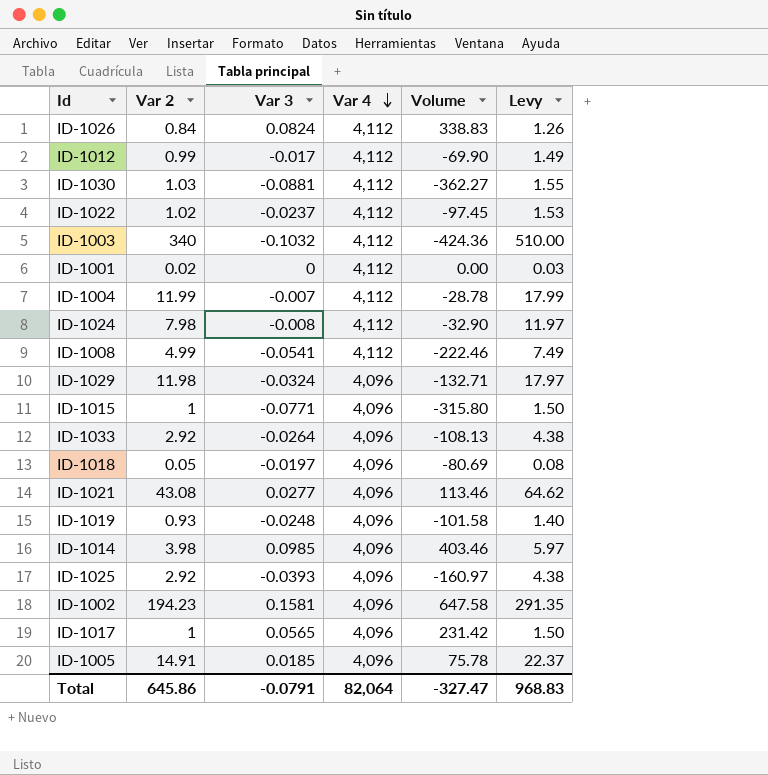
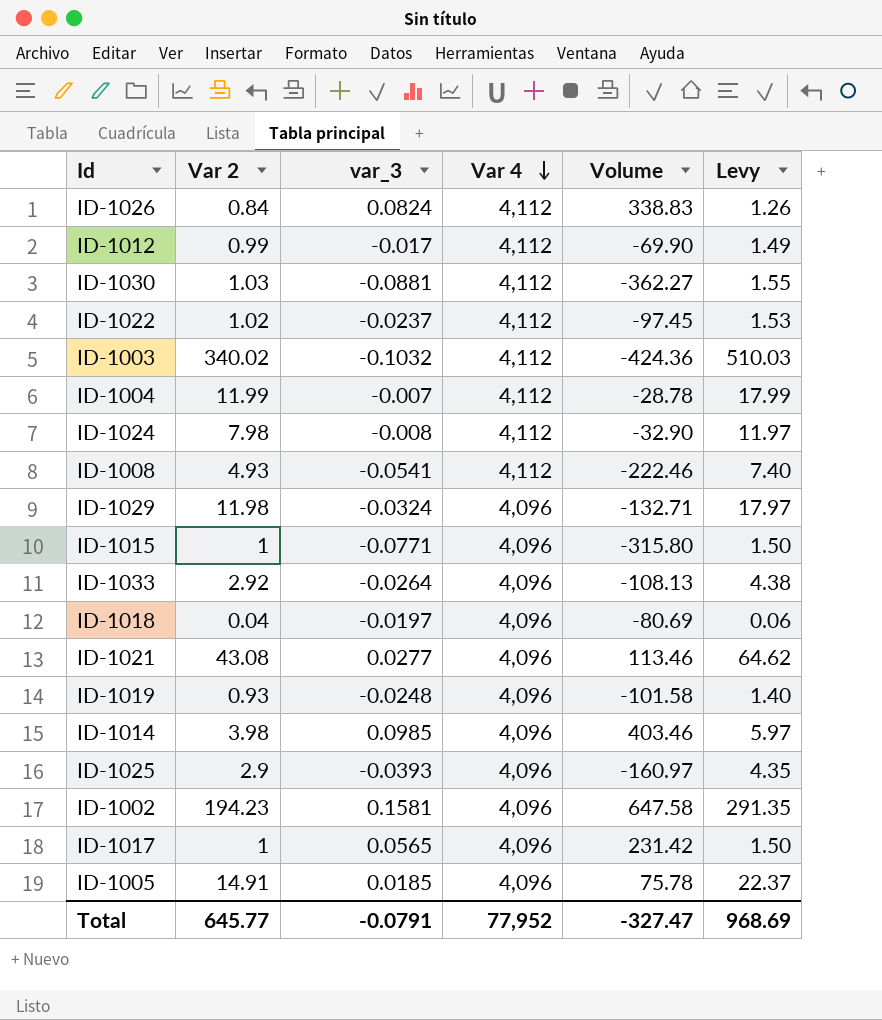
column name: Var 3 -> var_3
row ID-1001: 0.02 | 0 | 4,112 | 0.00 | 0.03 -> none
ID-1003 | Var 2: 340 -> 340.02
ID-1003 | Levy: 510.00 -> 510.03
ID-1008 | Var 2: 4.99 -> 4.93
ID-1008 | Levy: 7.49 -> 7.40
ID-1018 | Var 2: 0.05 -> 0.04
ID-1018 | Levy: 0.08 -> 0.06
ID-1025 | Var 2: 2.92 -> 2.9
ID-1025 | Levy: 4.38 -> 4.35
Total | Var 2: 645.86 -> 645.77
Total | Var 4: 82,064 -> 77,952
Total | Levy: 968.83 -> 968.69

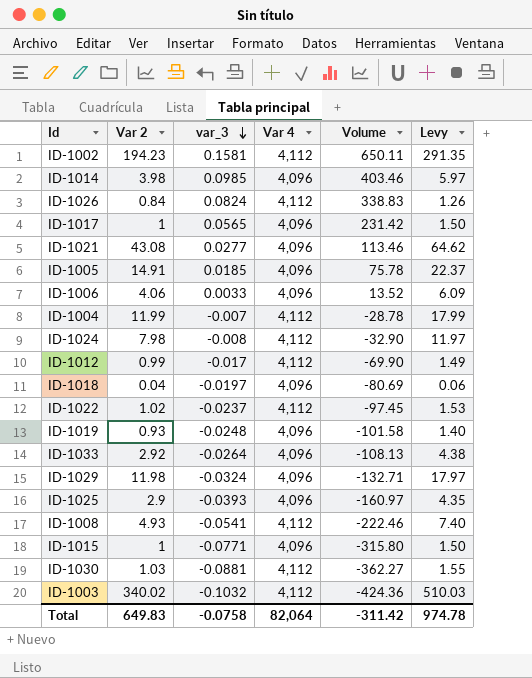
row order: Var 4 descending -> var_3 descending
ID-1002 | Var 4: 4,096 -> 4,112
ID-1002 | Volume: 647.58 -> 650.11
row ID-1006: none -> 4.06 | 0.0033 | 4,096 | 13.52 | 6.09
Total | Var 2: 645.77 -> 649.83
Total | var_3: -0.0791 -> -0.0758
Total | Var 4: 77,952 -> 82,064
Total | Volume: -327.47 -> -311.42
Total | Levy: 968.69 -> 974.78

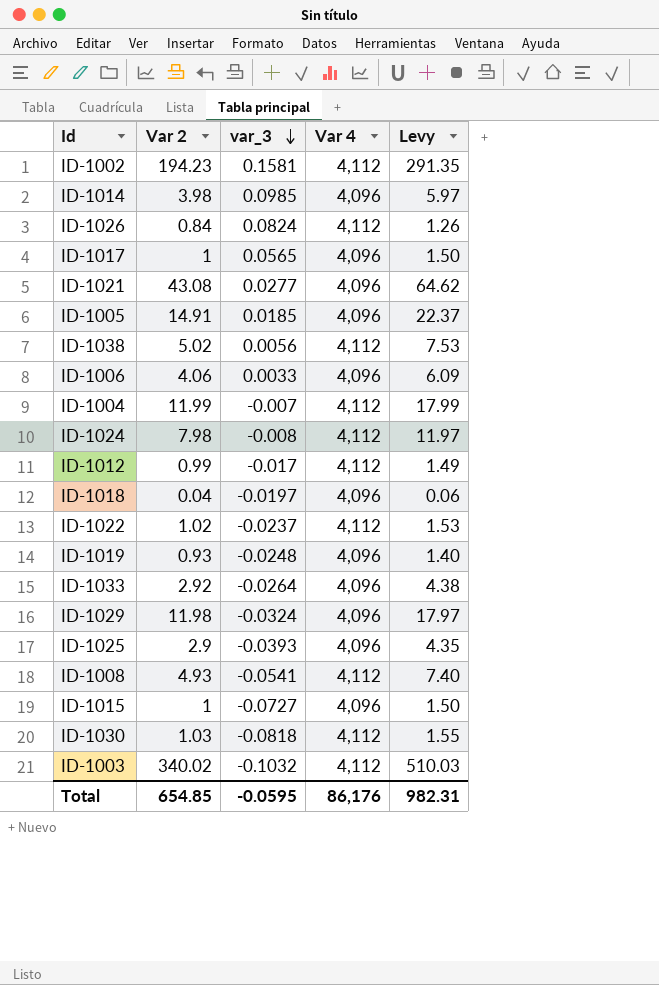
column Volume | formula: [var_3] * [Var 4] -> none
row ID-1038: none -> 5.02 | 0.0056 | 4,112 | 7.53
ID-1015 | var_3: -0.0771 -> -0.0727
ID-1030 | var_3: -0.0881 -> -0.0818
Total | Var 2: 649.83 -> 654.85
Total | var_3: -0.0758 -> -0.0595
Total | Var 4: 82,064 -> 86,176
Total | Levy: 974.78 -> 982.31

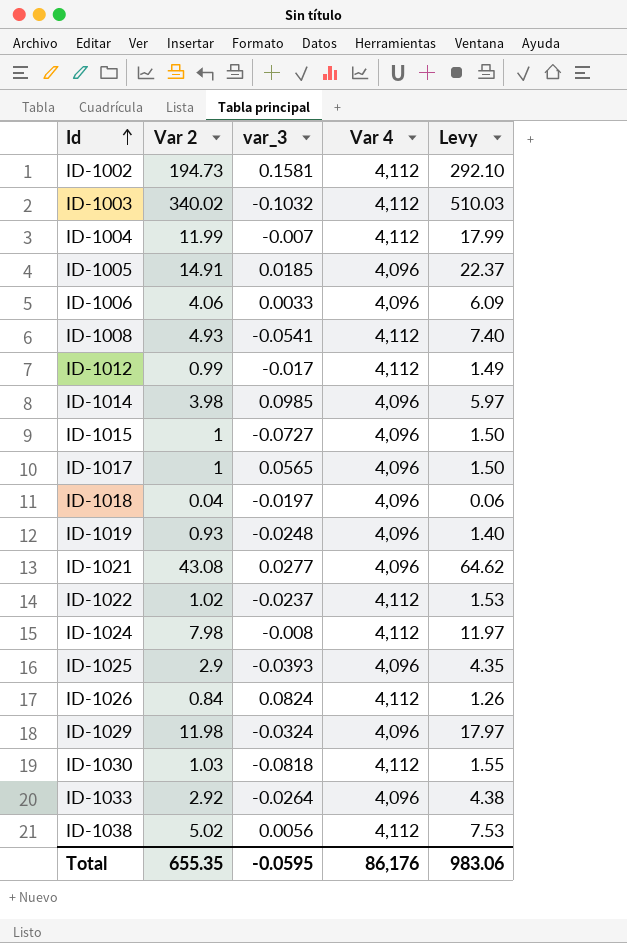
row order: var_3 descending -> Id ascending
ID-1002 | Var 2: 194.23 -> 194.73
ID-1002 | Levy: 291.35 -> 292.10
Total | Var 2: 654.85 -> 655.35
Total | Levy: 982.31 -> 983.06

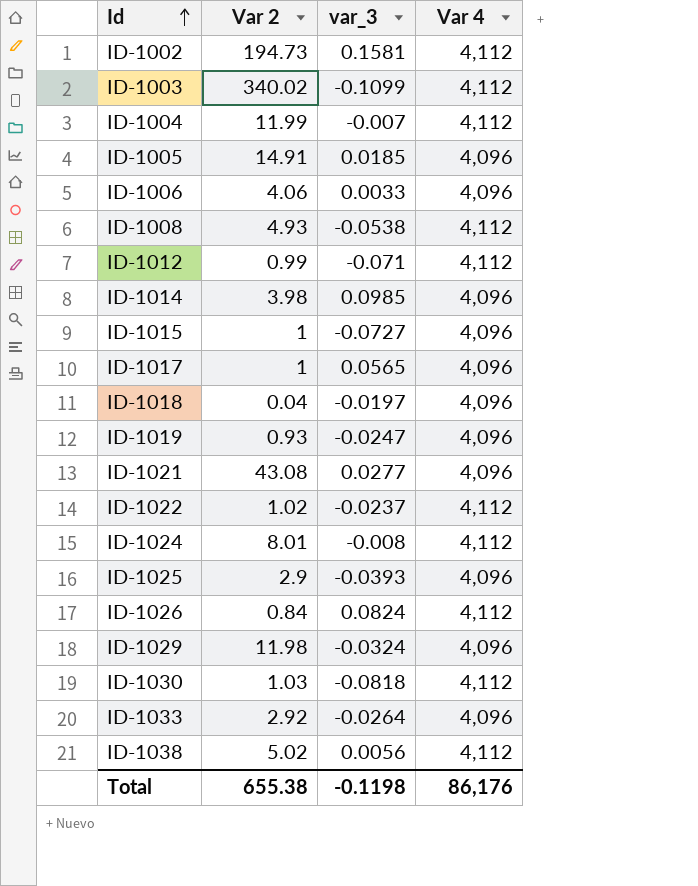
column Levy | formula: [Var 2] * 1.5 -> none
ID-1003 | var_3: -0.1032 -> -0.1099
ID-1008 | var_3: -0.0541 -> -0.0538
ID-1012 | var_3: -0.017 -> -0.071
ID-1019 | var_3: -0.0248 -> -0.0247
ID-1024 | Var 2: 7.98 -> 8.01
Total | Var 2: 655.35 -> 655.38
Total | var_3: -0.0595 -> -0.1198

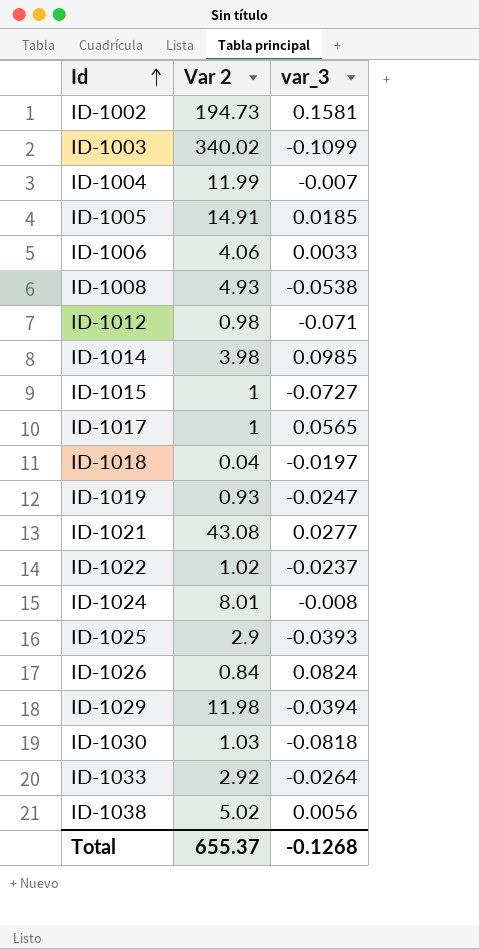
column Var 4 | position: 4 -> none
ID-1012 | Var 2: 0.99 -> 0.98
ID-1029 | var_3: -0.0324 -> -0.0394
Total | Var 2: 655.38 -> 655.37
Total | var_3: -0.1198 -> -0.1268

